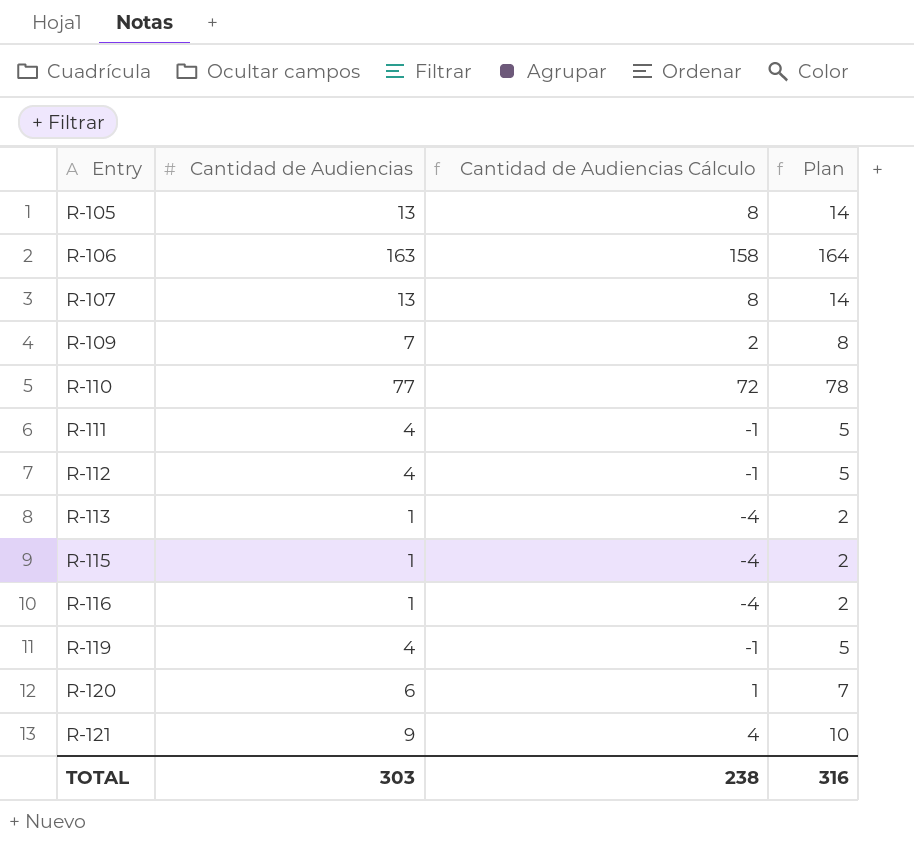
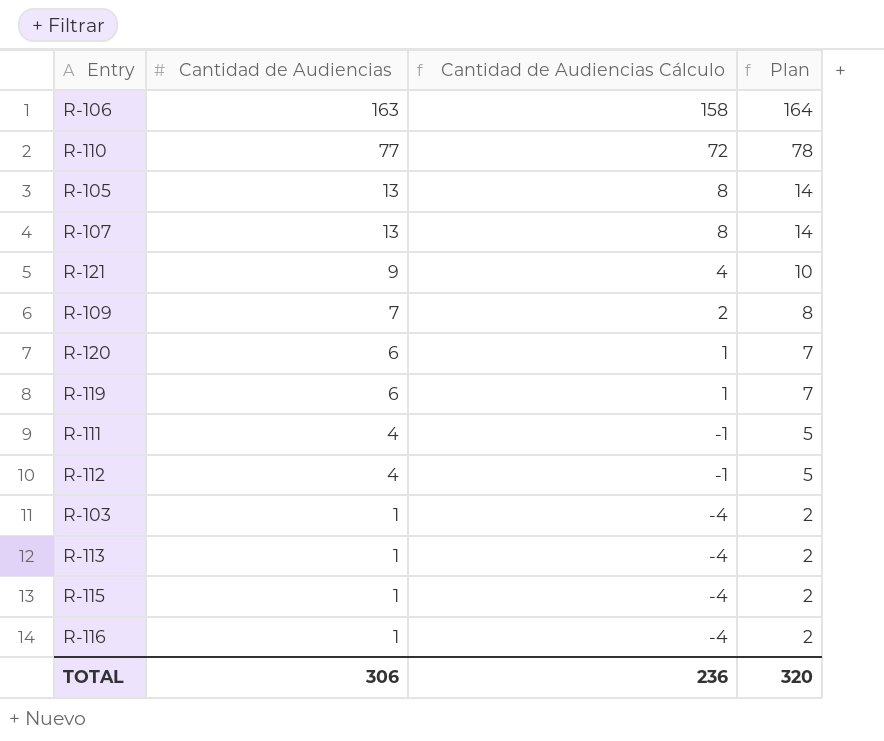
row order: Entry ascending -> Cantidad de Audiencias descending
R-119 | Cantidad de Audiencias: 4 -> 6
R-119 | Cantidad de Audiencias Cálculo: -1 -> 1
R-119 | Plan: 5 -> 7
row R-103: none -> 1 | -4 | 2
TOTAL | Cantidad de Audiencias: 303 -> 306
TOTAL | Cantidad de Audiencias Cálculo: 238 -> 236
TOTAL | Plan: 316 -> 320

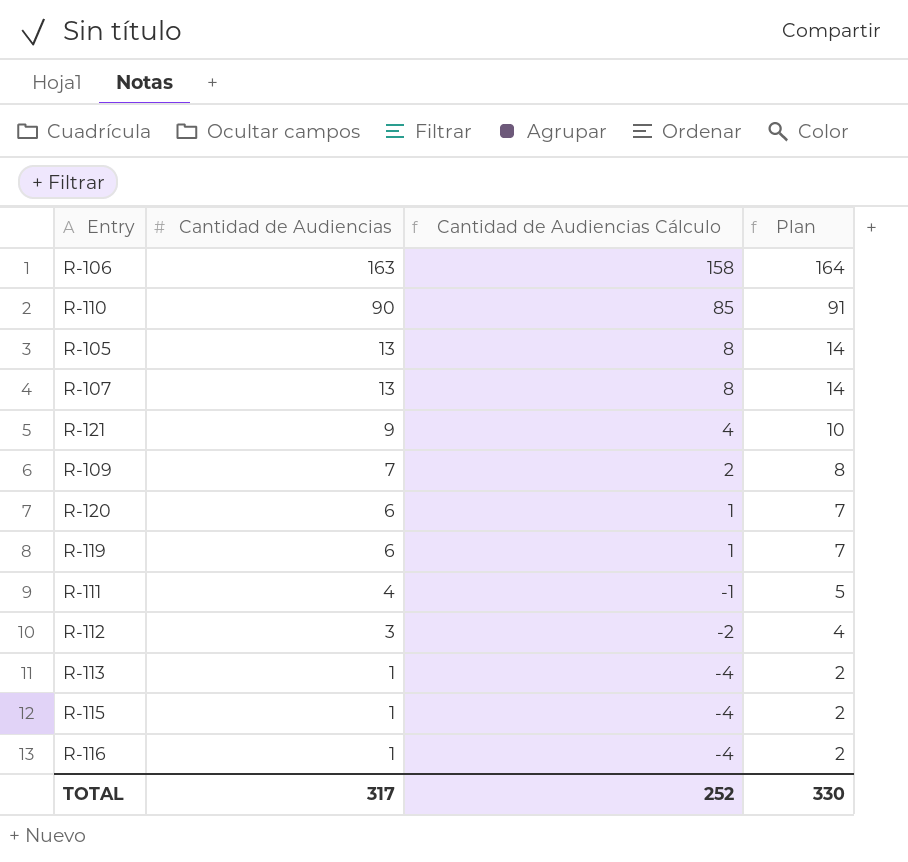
row R-103: 1 | -4 | 2 -> none
R-110 | Cantidad de Audiencias: 77 -> 90
R-110 | Cantidad de Audiencias Cálculo: 72 -> 85
R-110 | Plan: 78 -> 91
R-112 | Cantidad de Audiencias: 4 -> 3
R-112 | Cantidad de Audiencias Cálculo: -1 -> -2
R-112 | Plan: 5 -> 4
TOTAL | Cantidad de Audiencias: 306 -> 317
TOTAL | Cantidad de Audiencias Cálculo: 236 -> 252
TOTAL | Plan: 320 -> 330

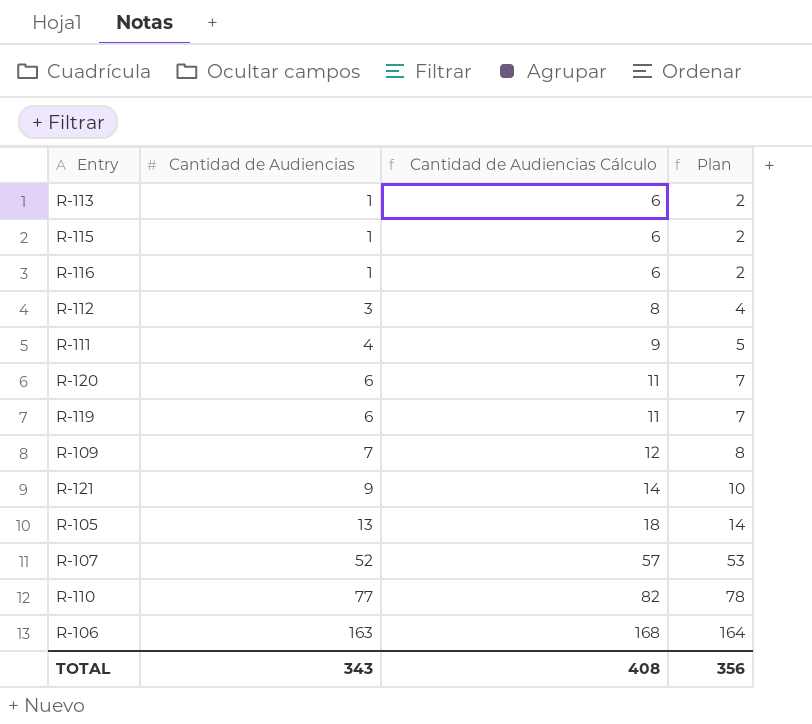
row order: Cantidad de Audiencias descending -> Cantidad de Audiencias ascending
column Cantidad de Audiencias Cálculo | formula: [Cantidad de Audiencias] - 5 -> [Cantidad de Audiencias] + 5
R-107 | Cantidad de Audiencias: 13 -> 52
R-107 | Plan: 14 -> 53
R-110 | Cantidad de Audiencias: 90 -> 77
R-110 | Plan: 91 -> 78
TOTAL | Cantidad de Audiencias: 317 -> 343
TOTAL | Cantidad de Audiencias Cálculo: 252 -> 408
TOTAL | Plan: 330 -> 356

